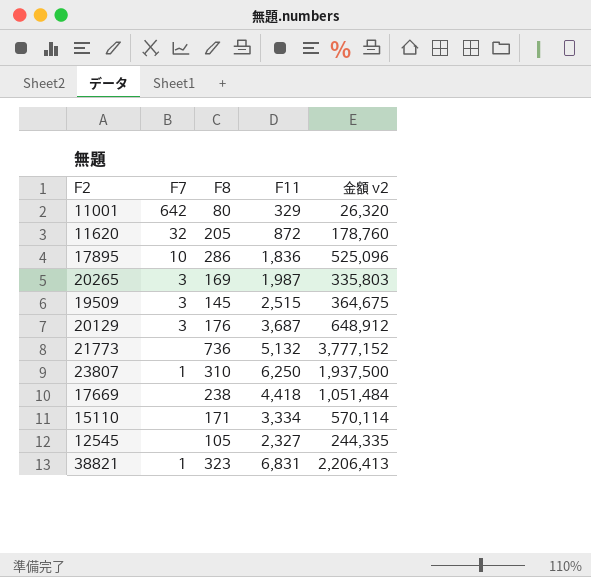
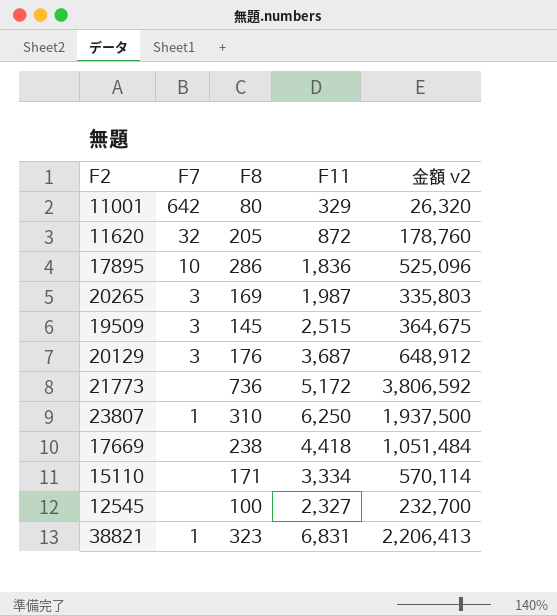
21773 | F11: 5,132 -> 5,172
21773 | 金額 v2: 3,777,152 -> 3,806,592
12545 | F8: 105 -> 100
12545 | 金額 v2: 244,335 -> 232,700

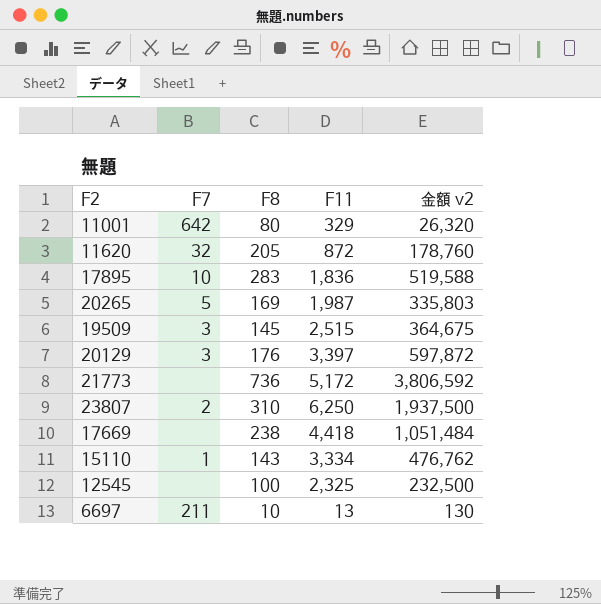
row 38821: 1 | 323 | 6,831 | 2,206,413 -> none
17895 | F8: 286 -> 283
17895 | 金額 v2: 525,096 -> 519,588
20265 | F7: 3 -> 5
20129 | F11: 3,687 -> 3,397
20129 | 金額 v2: 648,912 -> 597,872
23807 | F7: 1 -> 2
15110 | F7: none -> 1
15110 | F8: 171 -> 143
15110 | 金額 v2: 570,114 -> 476,762
12545 | F11: 2,327 -> 2,325
12545 | 金額 v2: 232,700 -> 232,500
row 6697: none -> 211 | 10 | 13 | 130

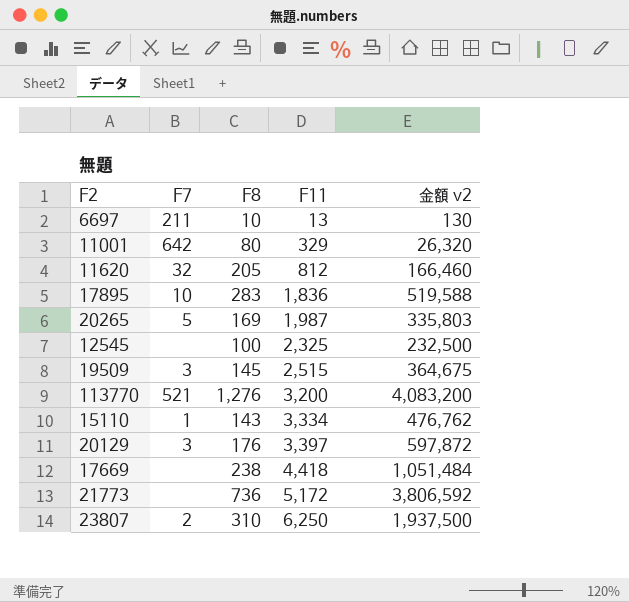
row order: none -> F11 ascending
11620 | F11: 872 -> 812
11620 | 金額 v2: 178,760 -> 166,460
row 113770: none -> 521 | 1,276 | 3,200 | 4,083,200

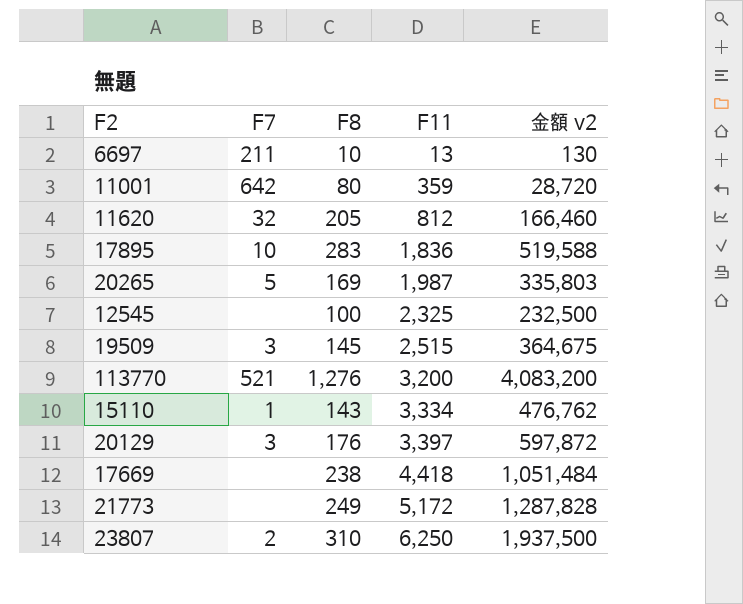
11001 | F11: 329 -> 359
11001 | 金額 v2: 26,320 -> 28,720
21773 | F8: 736 -> 249
21773 | 金額 v2: 3,806,592 -> 1,287,828

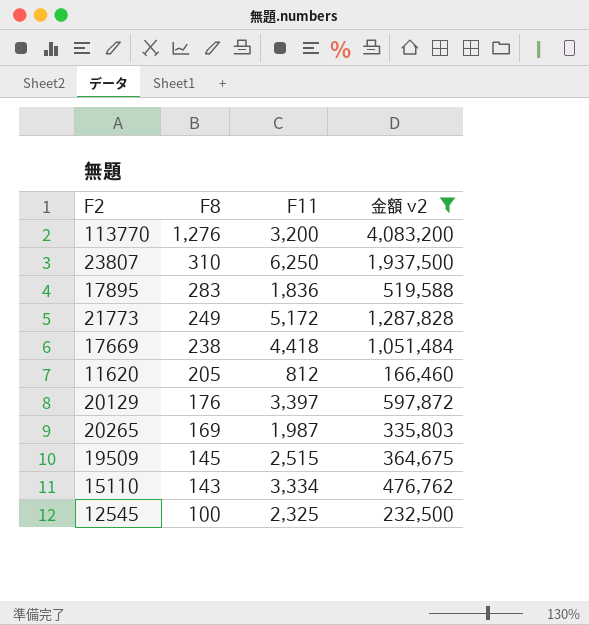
filter: none -> 金額 v2 >= 166,460
row order: F11 ascending -> F8 descending
column F7 | position: 2 -> none

